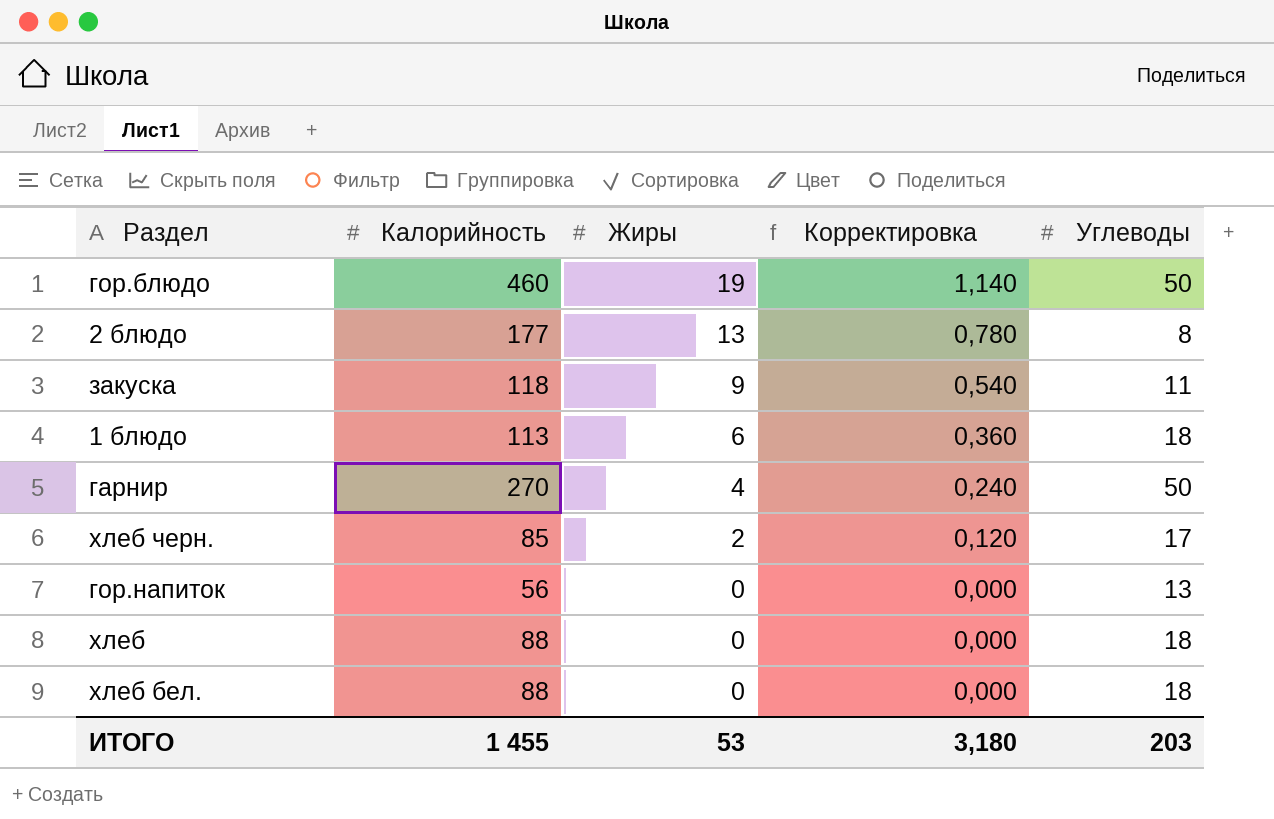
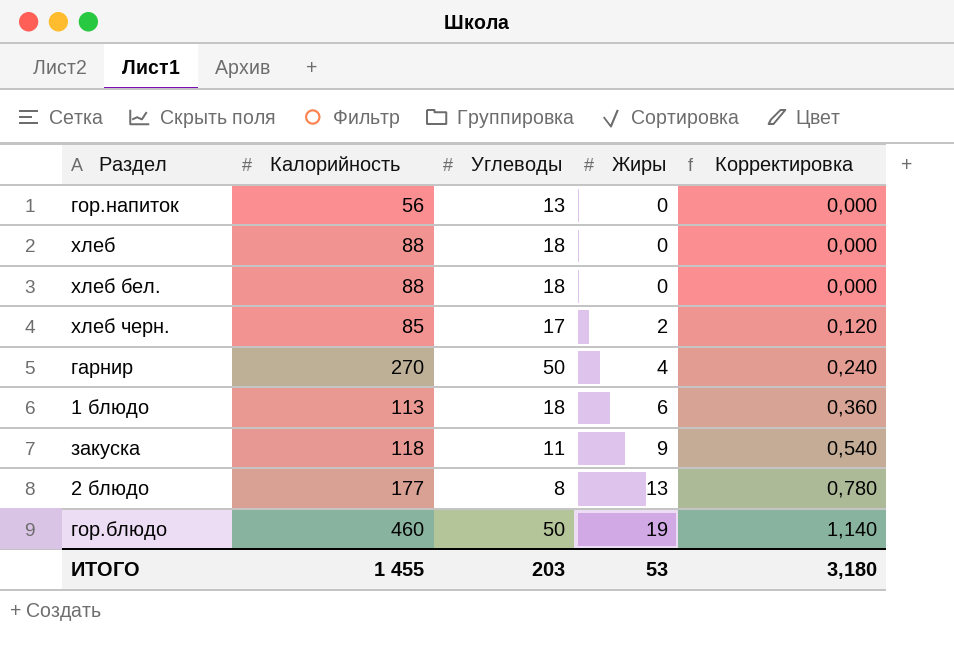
row order: Жиры descending -> Жиры ascending
column Углеводы | position: 5 -> 3

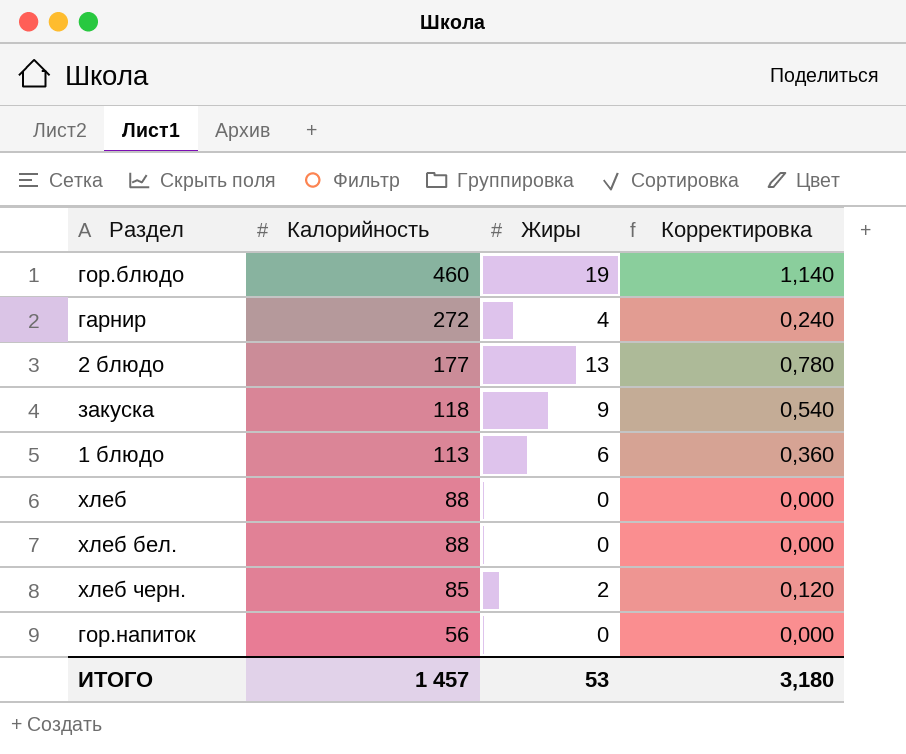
row order: Жиры ascending -> Калорийность descending
column Углеводы | position: 3 -> none
гарнир | Калорийность: 270 -> 272
ИТОГО | Калорийность: 1 455 -> 1 457

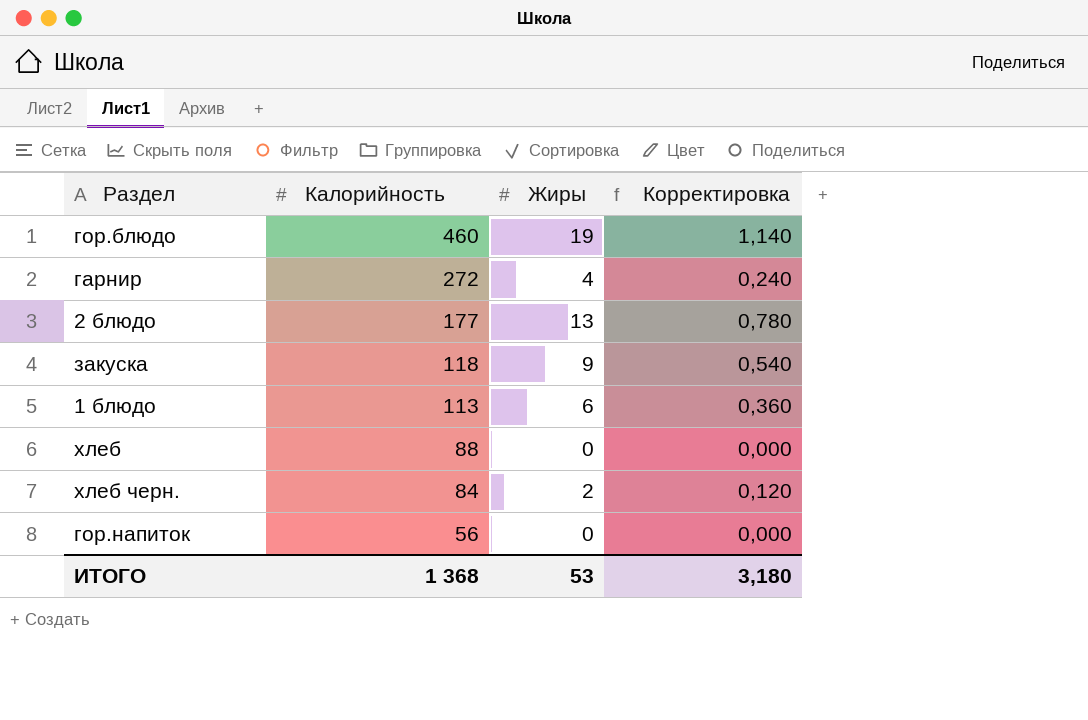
row хлеб бел.: 88 | 0 | 0,000 -> none
хлеб черн. | Калорийность: 85 -> 84
ИТОГО | Калорийность: 1 457 -> 1 368

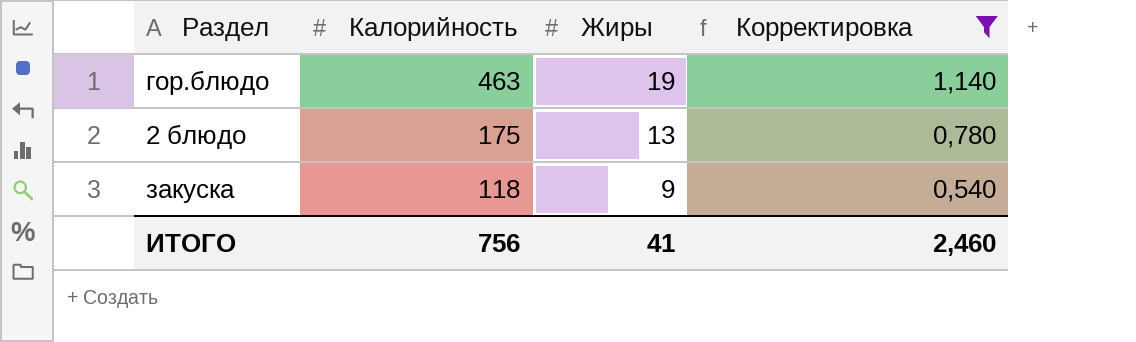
filter: none -> Корректировка >= 0,540
гор.блюдо | Калорийность: 460 -> 463
2 блюдо | Калорийность: 177 -> 175
ИТОГО | Калорийность: 1 368 -> 756
ИТОГО | Жиры: 53 -> 41
ИТОГО | Корректировка: 3,180 -> 2,460

